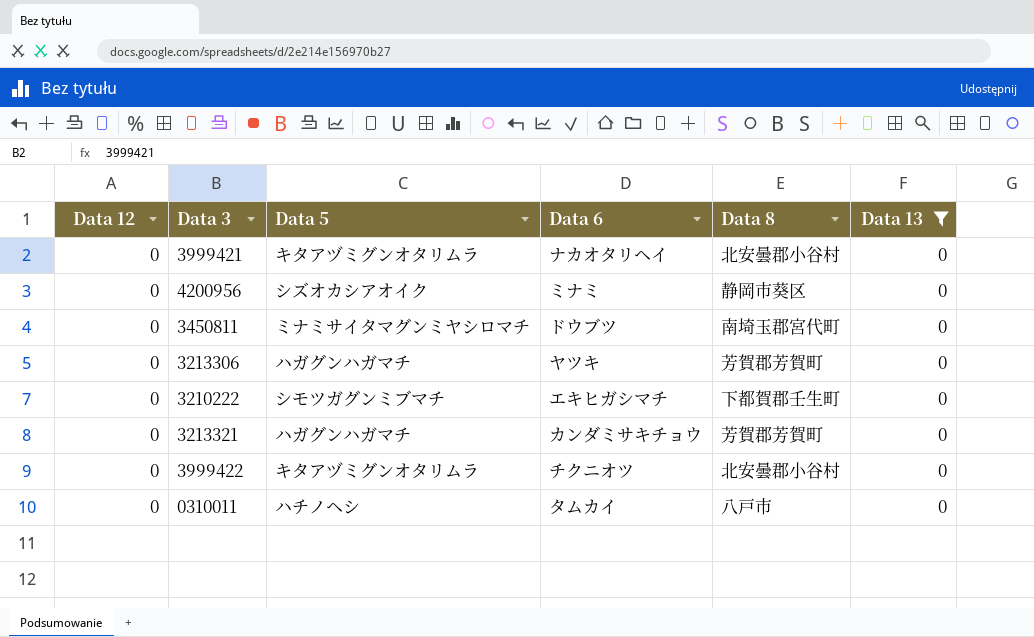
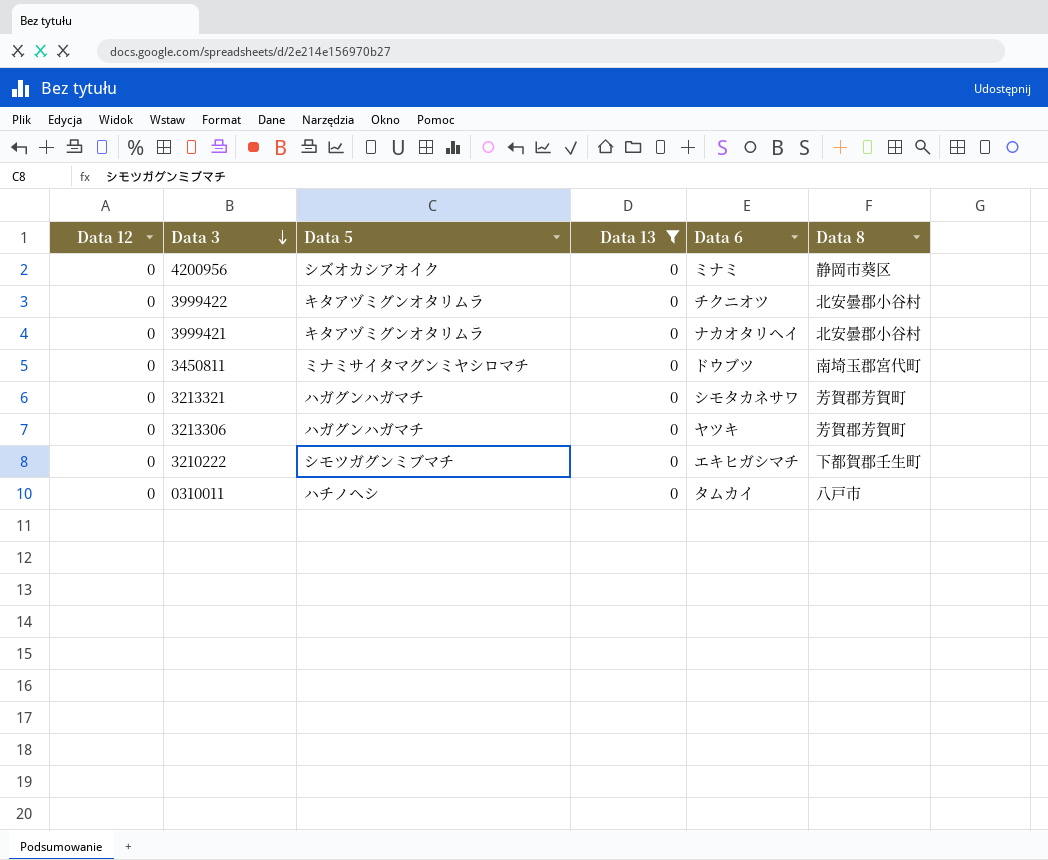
row order: none -> Data 3 descending
column Data 13 | position: 6 -> 4
3213321 | Data 6: カンダミサキチョウ -> シモタカネサワ

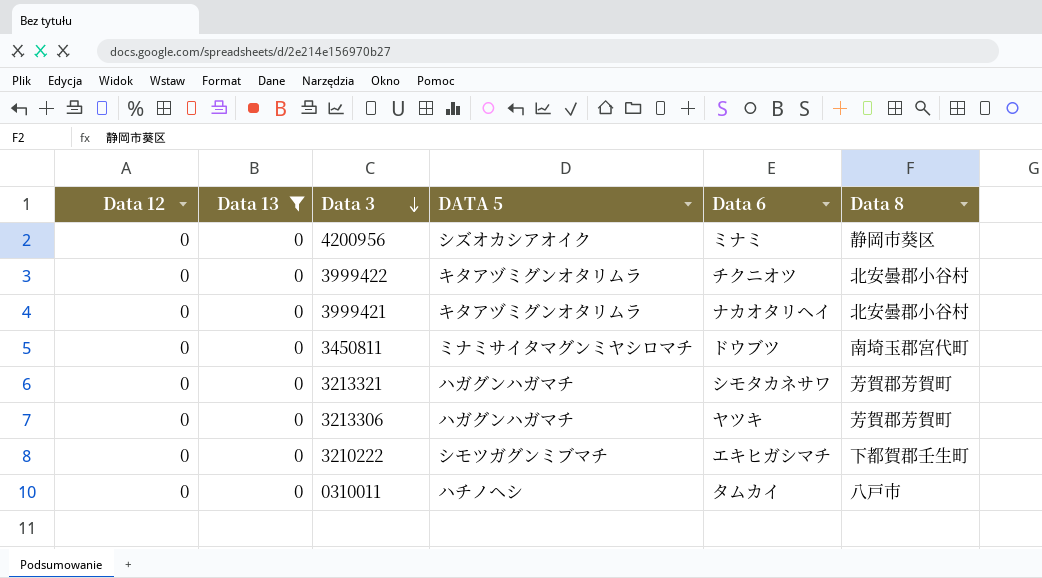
column Data 13 | position: 4 -> 2
column name: Data 5 -> DATA 5

